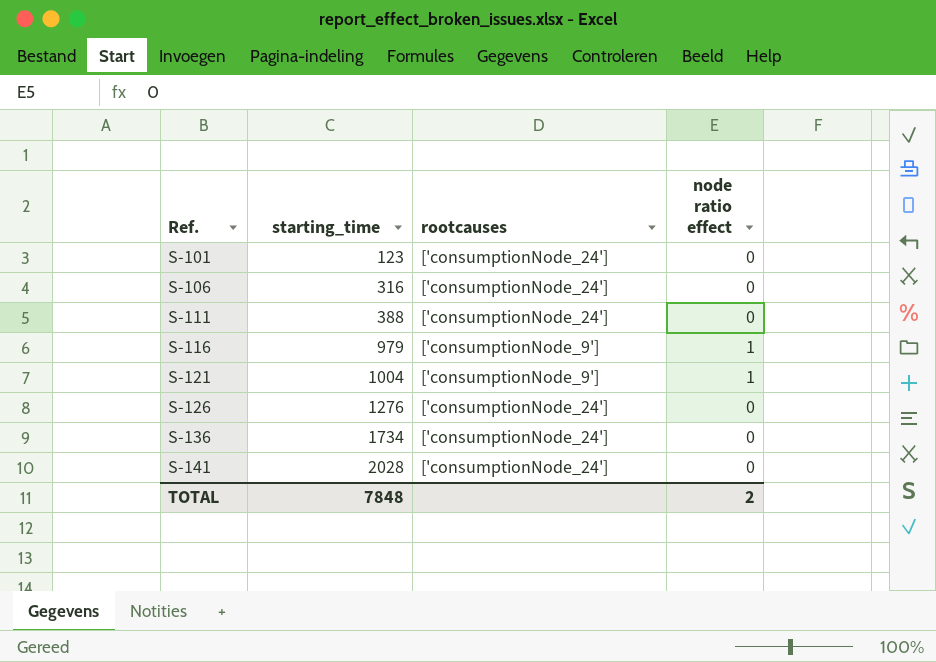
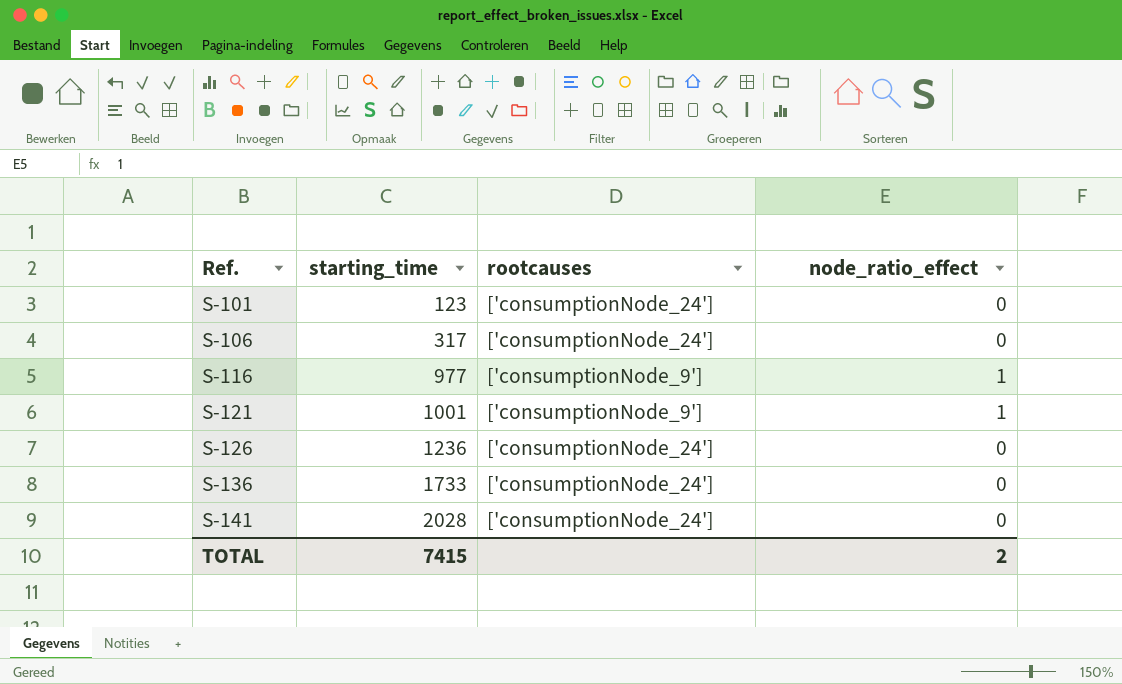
column name: node ratio effect -> node_ratio_effect
row S-111: 388 | ['consumptionNode_24'] | 0 -> none
S-106 | starting_time: 316 -> 317
S-116 | starting_time: 979 -> 977
S-121 | starting_time: 1004 -> 1001
S-126 | starting_time: 1276 -> 1236
S-136 | starting_time: 1734 -> 1733
TOTAL | starting_time: 7848 -> 7415

